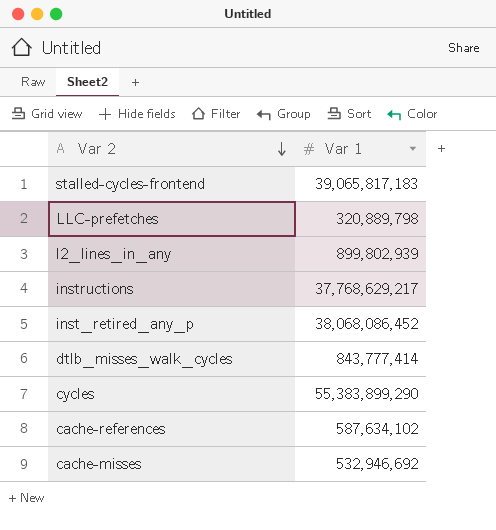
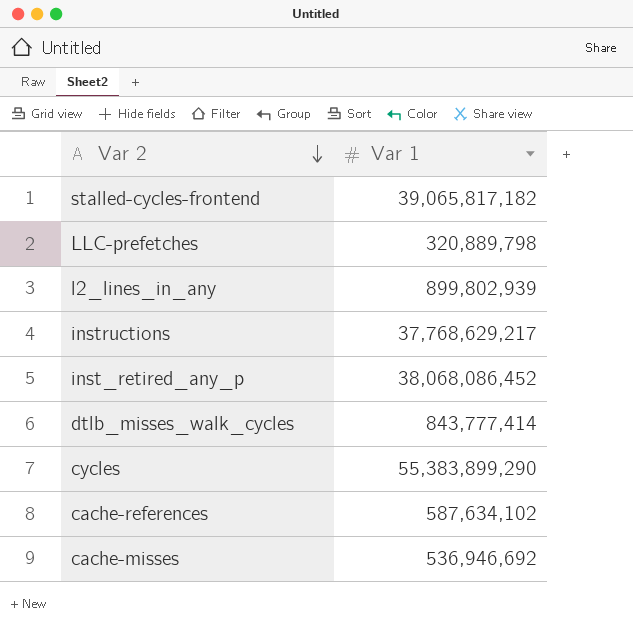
stalled-cycles-frontend | Var 1: 39,065,817,183 -> 39,065,817,182
cache-misses | Var 1: 532,946,692 -> 536,946,692

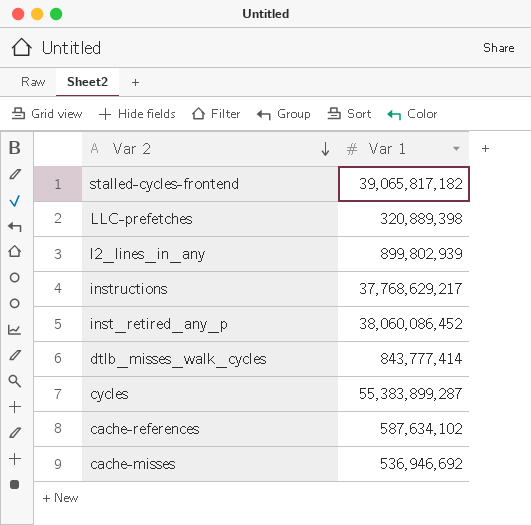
LLC-prefetches | Var 1: 320,889,798 -> 320,889,398
inst_retired_any_p | Var 1: 38,068,086,452 -> 38,060,086,452
cycles | Var 1: 55,383,899,290 -> 55,383,899,287

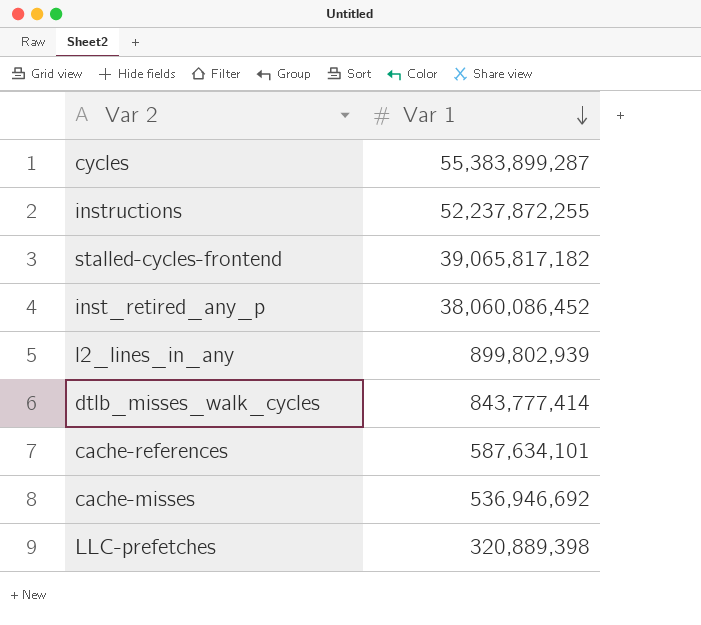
row order: Var 2 descending -> Var 1 descending
instructions | Var 1: 37,768,629,217 -> 52,237,872,255
cache-references | Var 1: 587,634,102 -> 587,634,101

